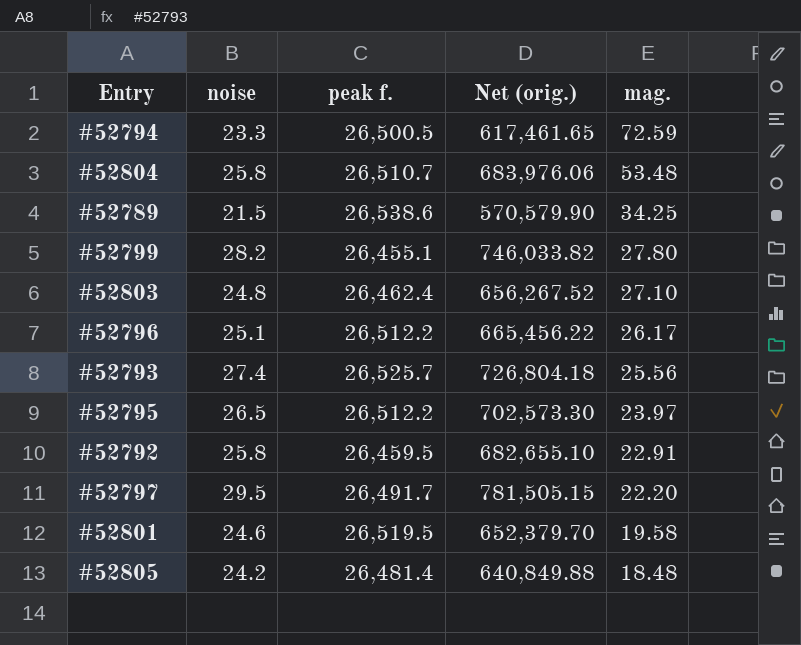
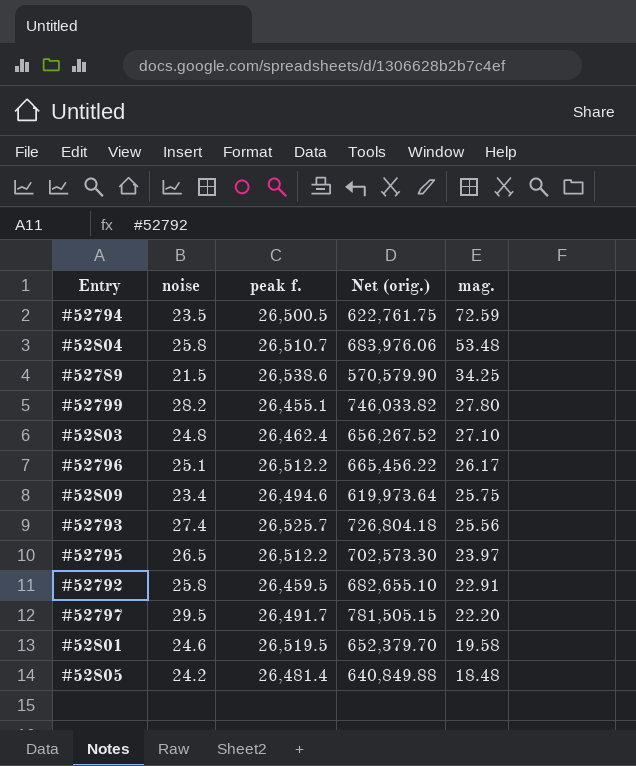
#52794 | noise: 23.3 -> 23.5
#52794 | Net (orig.): 617,461.65 -> 622,761.75
row #52809: none -> 23.4 | 26,494.6 | 619,973.64 | 25.75

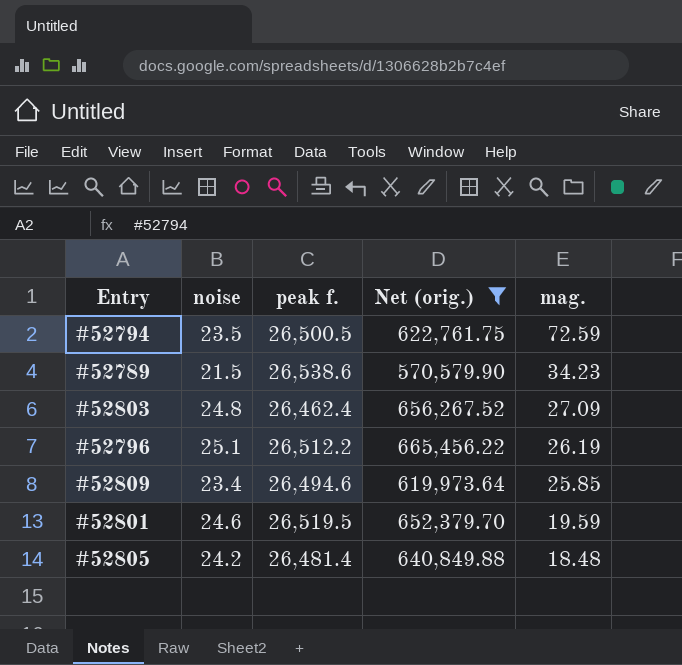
filter: none -> Net (orig.) <= 665,456.22
#52789 | mag.: 34.25 -> 34.23
#52803 | mag.: 27.10 -> 27.09
#52796 | mag.: 26.17 -> 26.19
#52809 | mag.: 25.75 -> 25.85
#52801 | mag.: 19.58 -> 19.59

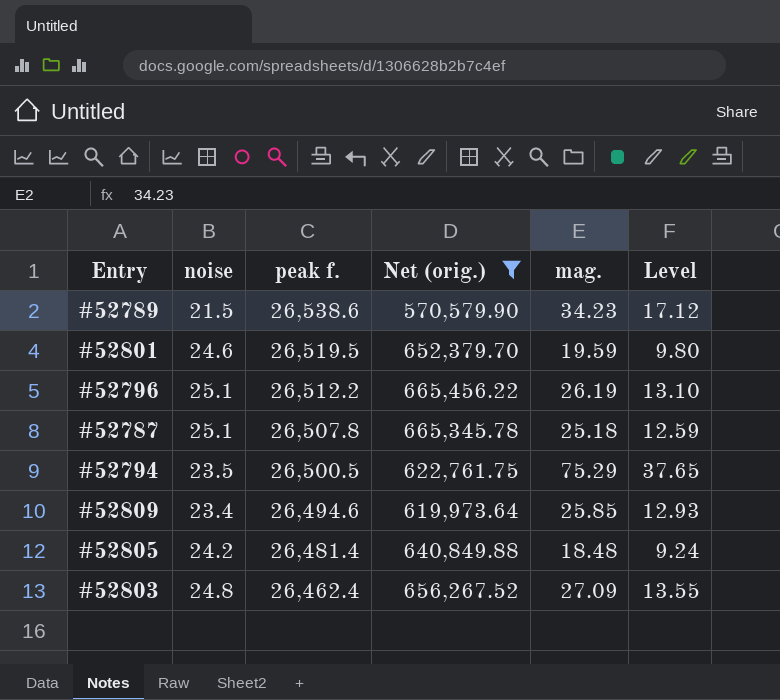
row order: mag. descending -> peak f. descending
column Level | formula: none -> [mag.] * 0.5
row #52787: none -> 25.1 | 26,507.8 | 665,345.78 | 25.18 | 12.59
#52794 | mag.: 72.59 -> 75.29

